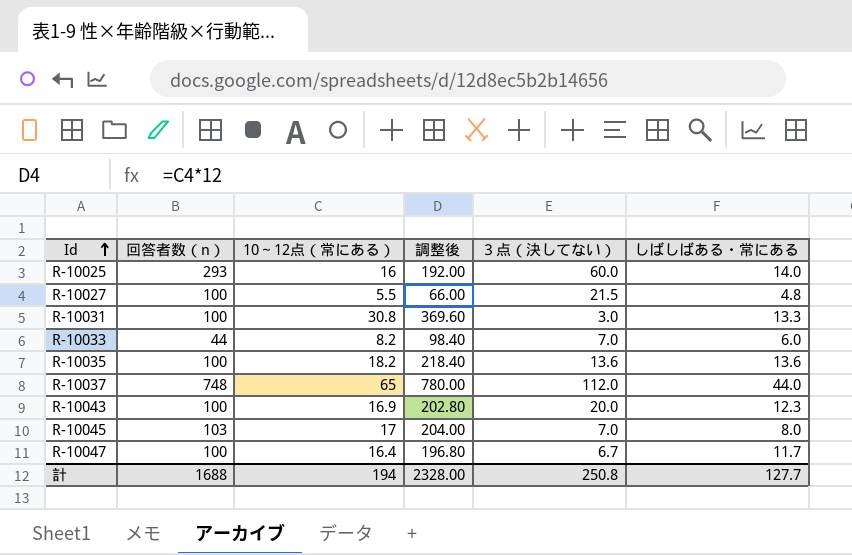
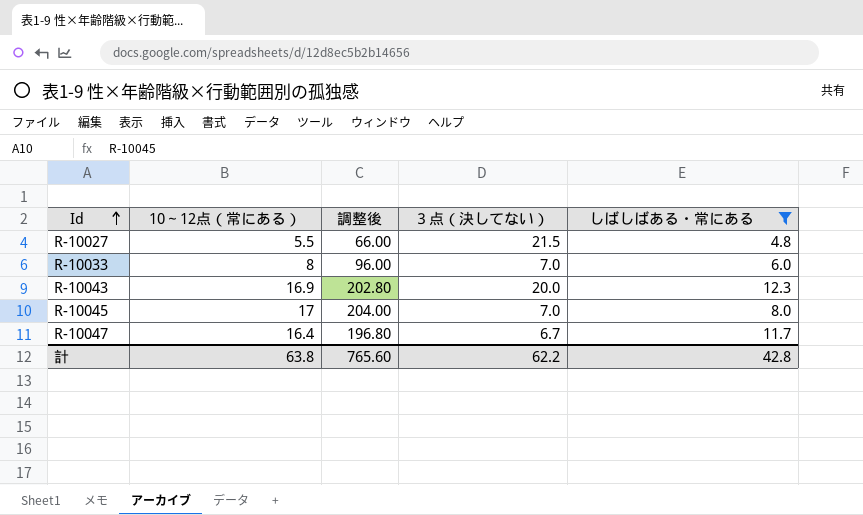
filter: none -> しばしばある・常にある <= 12.3
column 回答者数（n） | position: 2 -> none
R-10033 | 10～12点（常にある）: 8.2 -> 8
R-10033 | 調整後: 98.40 -> 96.00
計 | 10～12点（常にある）: 194 -> 63.8
計 | 調整後: 2328.00 -> 765.60
計 | ３点（決してない）: 250.8 -> 62.2
計 | しばしばある・常にある: 127.7 -> 42.8

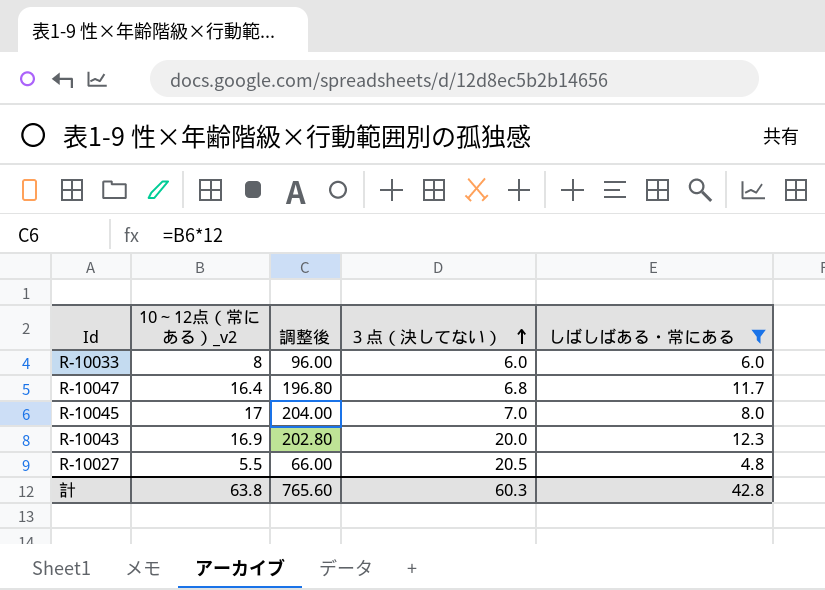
row order: Id ascending -> ３点（決してない） ascending
column name: 10～12点（常にある） -> 10～12点（常にある）_v2
R-10033 | ３点（決してない）: 7.0 -> 6.0
R-10047 | ３点（決してない）: 6.7 -> 6.8
R-10027 | ３点（決してない）: 21.5 -> 20.5
計 | ３点（決してない）: 62.2 -> 60.3

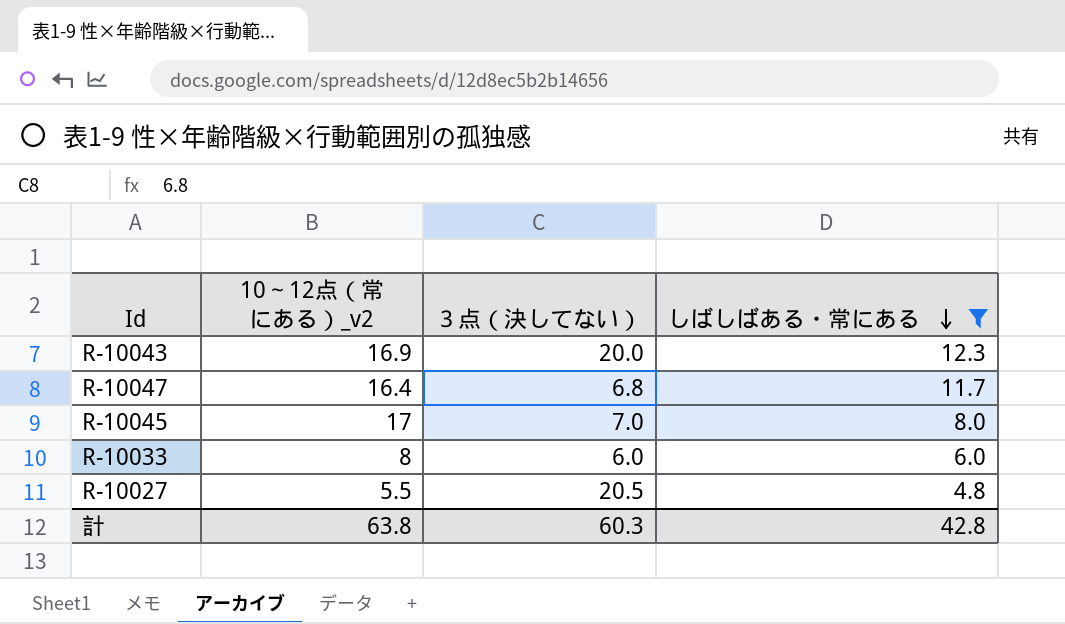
row order: ３点（決してない） ascending -> しばしばある・常にある descending
column 調整後 | formula: [10～12点（常にある）_v2] * 12 -> none

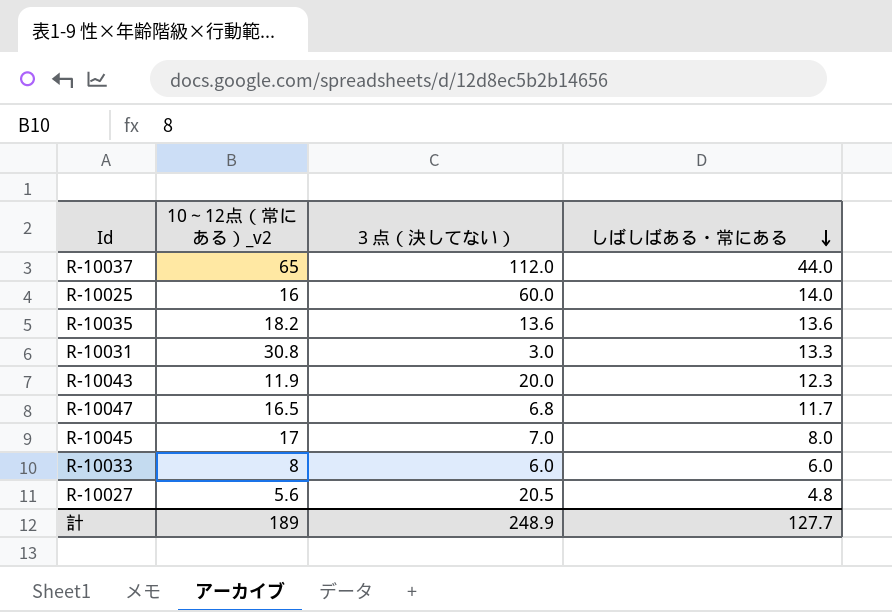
filter: しばしばある・常にある <= 12.3 -> none
R-10043 | 10～12点（常にある）_v2: 16.9 -> 11.9
R-10047 | 10～12点（常にある）_v2: 16.4 -> 16.5
R-10027 | 10～12点（常にある）_v2: 5.5 -> 5.6
計 | 10～12点（常にある）_v2: 63.8 -> 189
計 | ３点（決してない）: 60.3 -> 248.9
計 | しばしばある・常にある: 42.8 -> 127.7

